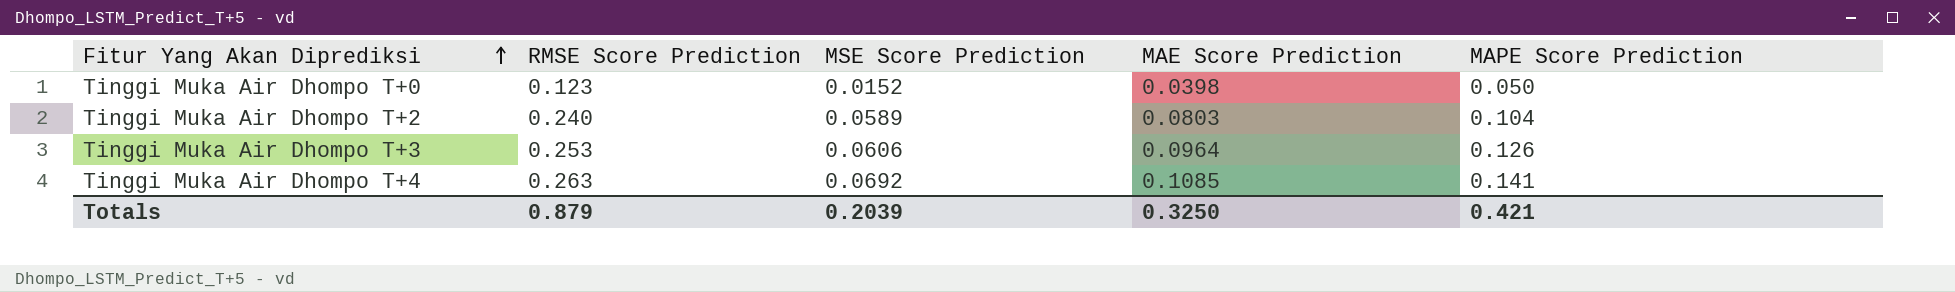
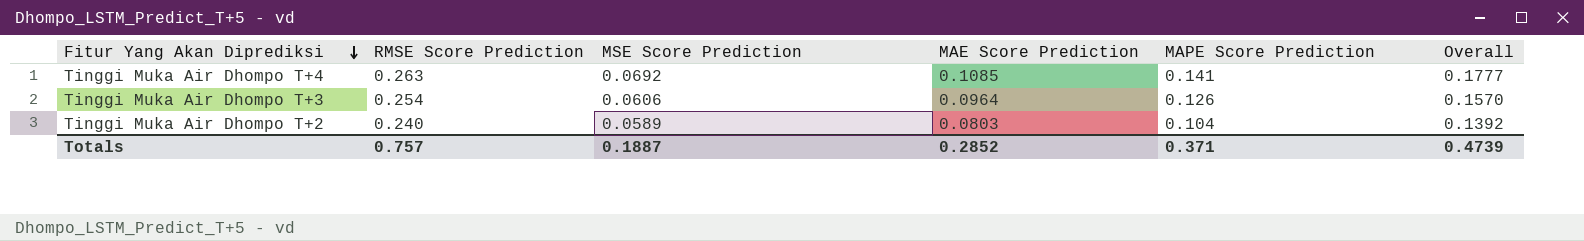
row order: Fitur Yang Akan Diprediksi ascending -> Fitur Yang Akan Diprediksi descending
column Overall | formula: none -> [MSE Score Prediction] + [MAE Score Prediction]
row Tinggi Muka Air Dhompo T+0: 0.123 | 0.0152 | 0.0398 | 0.050 -> none
Tinggi Muka Air Dhompo T+3 | RMSE Score Prediction: 0.253 -> 0.254
Totals | RMSE Score Prediction: 0.879 -> 0.757
Totals | MSE Score Prediction: 0.2039 -> 0.1887
Totals | MAE Score Prediction: 0.3250 -> 0.2852
Totals | MAPE Score Prediction: 0.421 -> 0.371

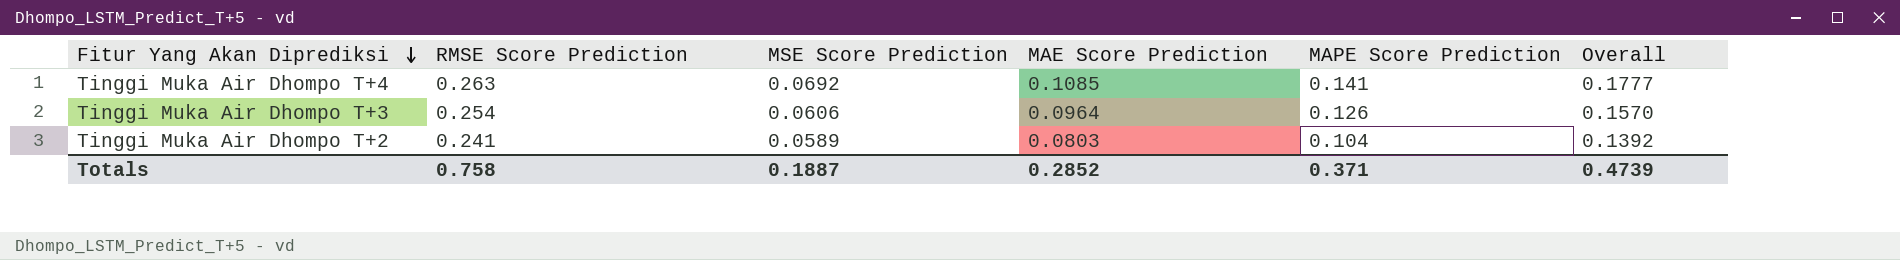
Tinggi Muka Air Dhompo T+2 | RMSE Score Prediction: 0.240 -> 0.241
Totals | RMSE Score Prediction: 0.757 -> 0.758

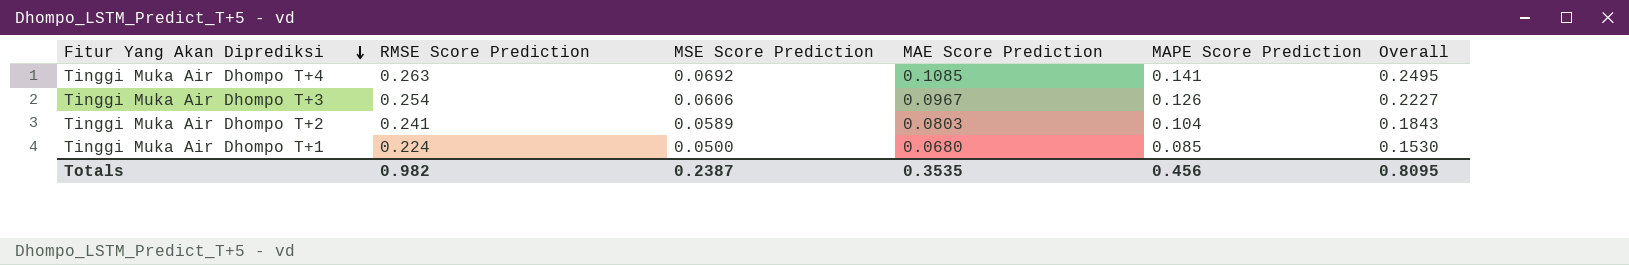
column Overall | formula: [MSE Score Prediction] + [MAE Score Prediction] -> [MAE Score Prediction] + [MAPE Score Prediction]
Tinggi Muka Air Dhompo T+3 | MAE Score Prediction: 0.0964 -> 0.0967
row Tinggi Muka Air Dhompo T+1: none -> 0.224 | 0.0500 | 0.0680 | 0.085 | 0.1530
Totals | RMSE Score Prediction: 0.758 -> 0.982
Totals | MSE Score Prediction: 0.1887 -> 0.2387
Totals | MAE Score Prediction: 0.2852 -> 0.3535
Totals | MAPE Score Prediction: 0.371 -> 0.456
Totals | Overall: 0.4739 -> 0.8095

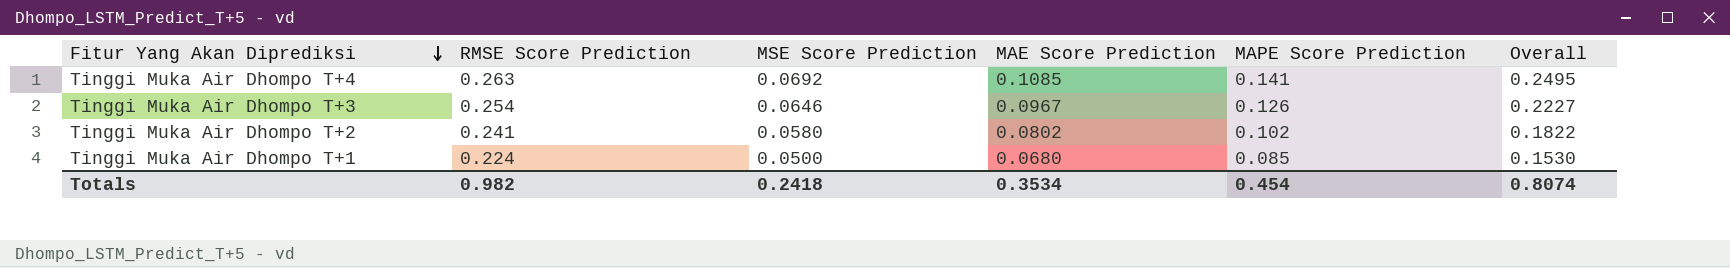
Tinggi Muka Air Dhompo T+3 | MSE Score Prediction: 0.0606 -> 0.0646
Tinggi Muka Air Dhompo T+2 | MSE Score Prediction: 0.0589 -> 0.0580
Tinggi Muka Air Dhompo T+2 | MAE Score Prediction: 0.0803 -> 0.0802
Tinggi Muka Air Dhompo T+2 | MAPE Score Prediction: 0.104 -> 0.102
Tinggi Muka Air Dhompo T+2 | Overall: 0.1843 -> 0.1822
Totals | MSE Score Prediction: 0.2387 -> 0.2418
Totals | MAE Score Prediction: 0.3535 -> 0.3534
Totals | MAPE Score Prediction: 0.456 -> 0.454
Totals | Overall: 0.8095 -> 0.8074

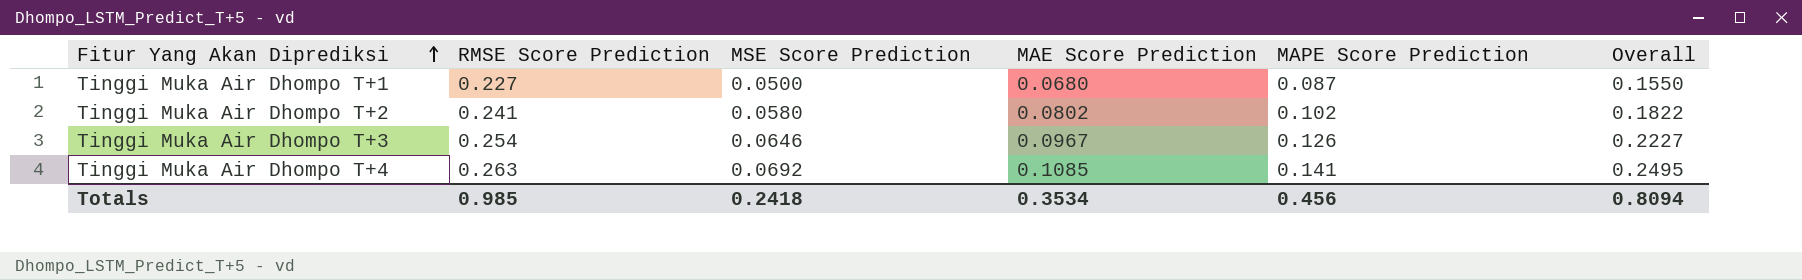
row order: Fitur Yang Akan Diprediksi descending -> Fitur Yang Akan Diprediksi ascending
Tinggi Muka Air Dhompo T+1 | RMSE Score Prediction: 0.224 -> 0.227
Tinggi Muka Air Dhompo T+1 | MAPE Score Prediction: 0.085 -> 0.087
Tinggi Muka Air Dhompo T+1 | Overall: 0.1530 -> 0.1550
Totals | RMSE Score Prediction: 0.982 -> 0.985
Totals | MAPE Score Prediction: 0.454 -> 0.456
Totals | Overall: 0.8074 -> 0.8094

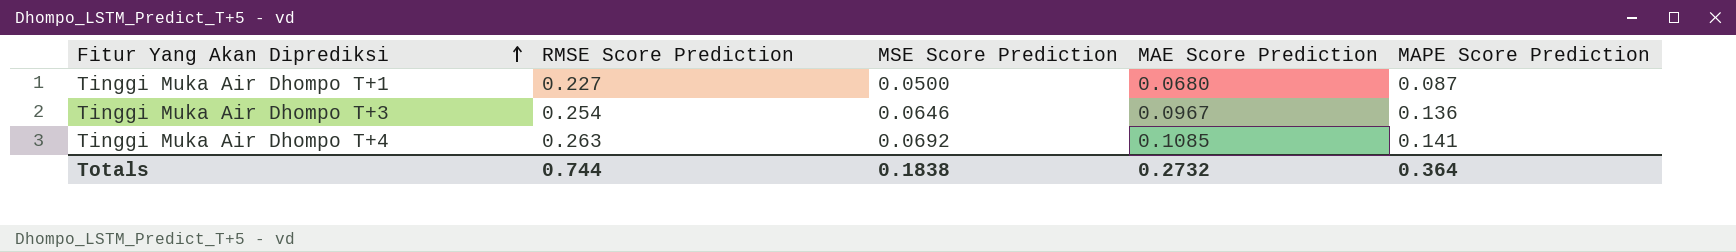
column Overall | formula: [MAE Score Prediction] + [MAPE Score Prediction] -> none
row Tinggi Muka Air Dhompo T+2: 0.241 | 0.0580 | 0.0802 | 0.102 | 0.1822 -> none
Tinggi Muka Air Dhompo T+3 | MAPE Score Prediction: 0.126 -> 0.136
Totals | RMSE Score Prediction: 0.985 -> 0.744
Totals | MSE Score Prediction: 0.2418 -> 0.1838
Totals | MAE Score Prediction: 0.3534 -> 0.2732
Totals | MAPE Score Prediction: 0.456 -> 0.364

